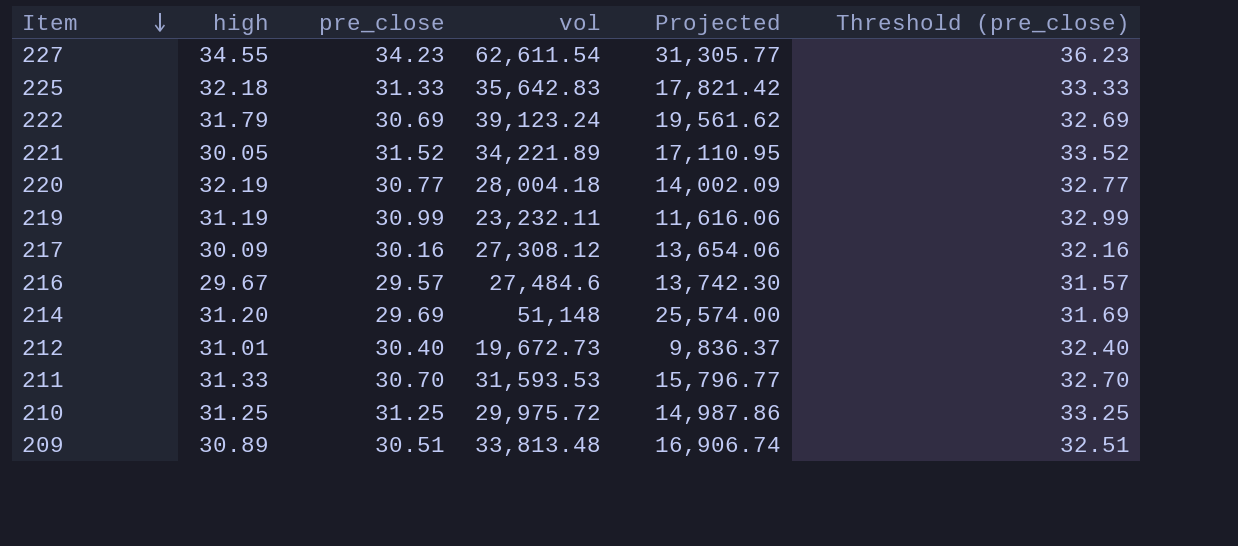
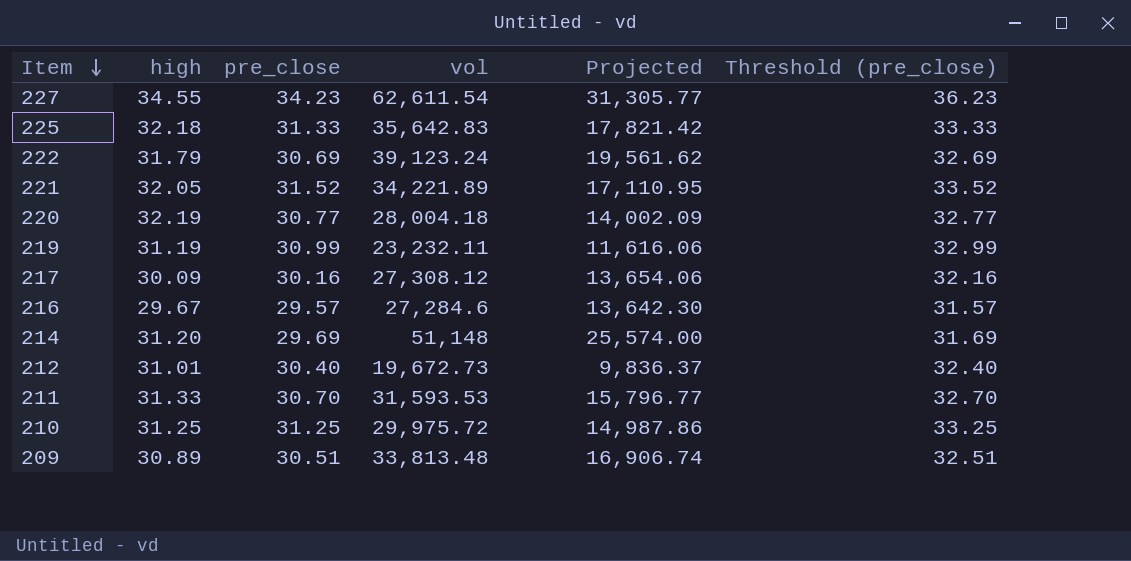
221 | high: 30.05 -> 32.05
216 | vol: 27,484.6 -> 27,284.6
216 | Projected: 13,742.30 -> 13,642.30

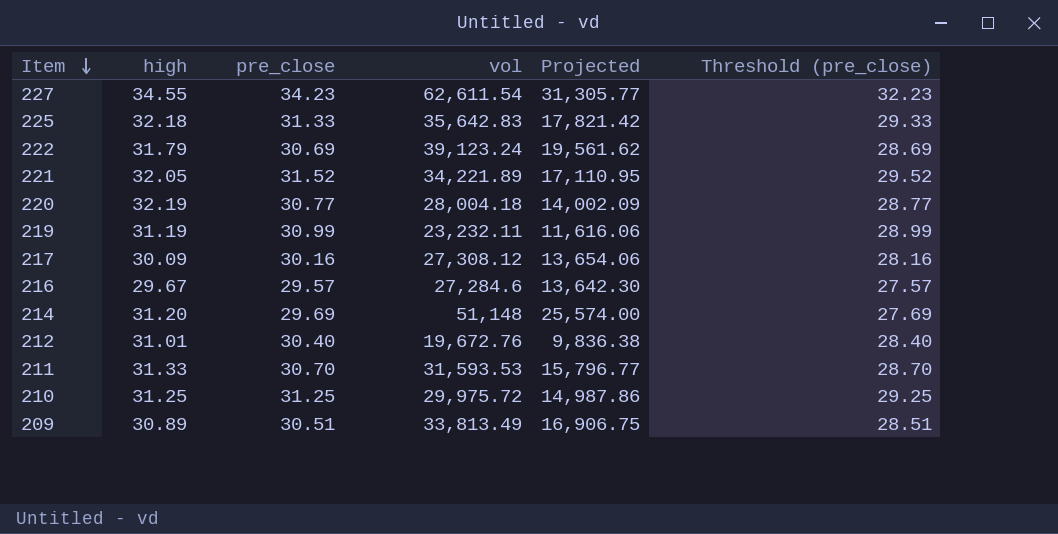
column Threshold (pre_close) | formula: [pre_close] + 2 -> [pre_close] - 2
212 | vol: 19,672.73 -> 19,672.76
212 | Projected: 9,836.37 -> 9,836.38
209 | vol: 33,813.48 -> 33,813.49
209 | Projected: 16,906.74 -> 16,906.75

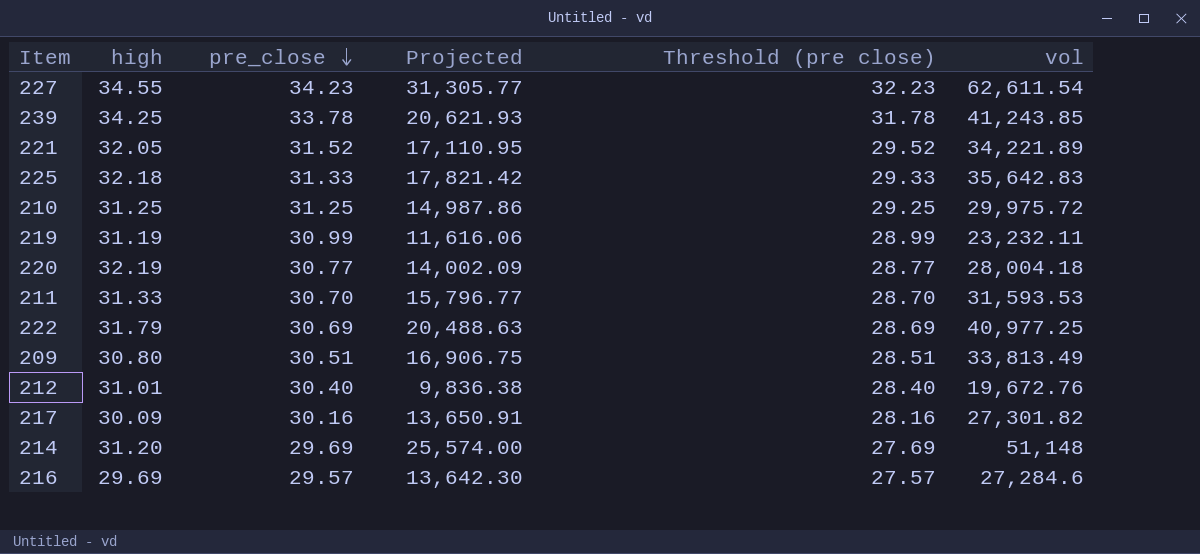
row order: Item descending -> pre_close descending
column name: Threshold (pre_close) -> Threshold (pre close)
column vol | position: 4 -> 6
row 239: none -> 34.25 | 33.78 | 20,621.93 | 31.78 | 41,243.85
222 | Projected: 19,561.62 -> 20,488.63
222 | vol: 39,123.24 -> 40,977.25
209 | high: 30.89 -> 30.80
217 | Projected: 13,654.06 -> 13,650.91
217 | vol: 27,308.12 -> 27,301.82
216 | high: 29.67 -> 29.69

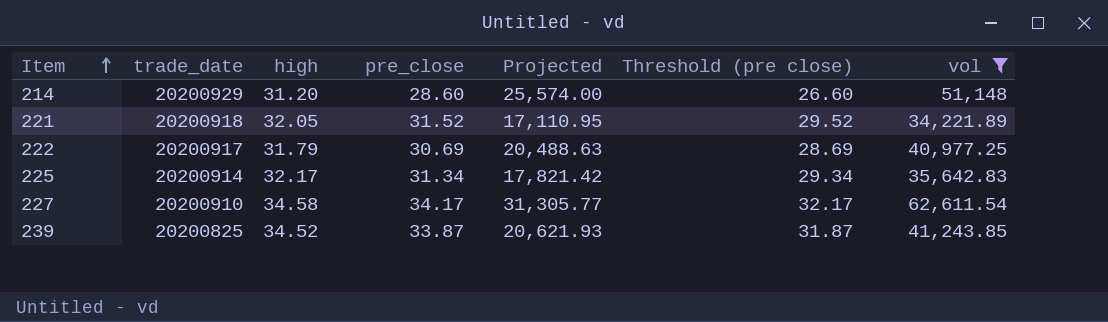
filter: none -> vol >= 34,221.89
row order: pre_close descending -> Item ascending
column trade_date | position: none -> 2
214 | pre_close: 29.69 -> 28.60
214 | Threshold (pre close): 27.69 -> 26.60
225 | high: 32.18 -> 32.17
225 | pre_close: 31.33 -> 31.34
225 | Threshold (pre close): 29.33 -> 29.34
227 | high: 34.55 -> 34.58
227 | pre_close: 34.23 -> 34.17
227 | Threshold (pre close): 32.23 -> 32.17
239 | high: 34.25 -> 34.52
239 | pre_close: 33.78 -> 33.87
239 | Threshold (pre close): 31.78 -> 31.87

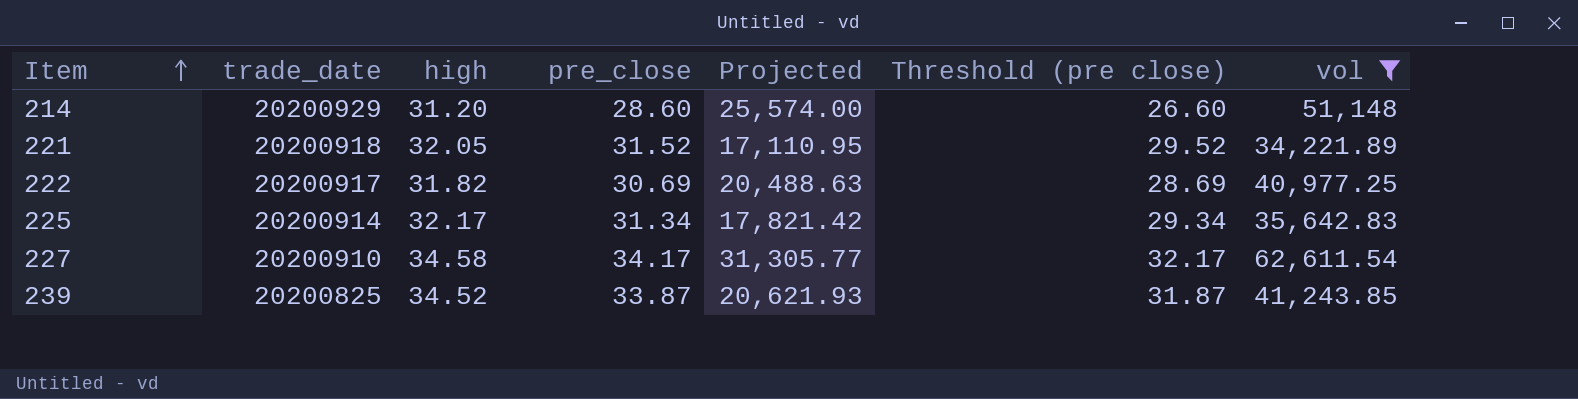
222 | high: 31.79 -> 31.82

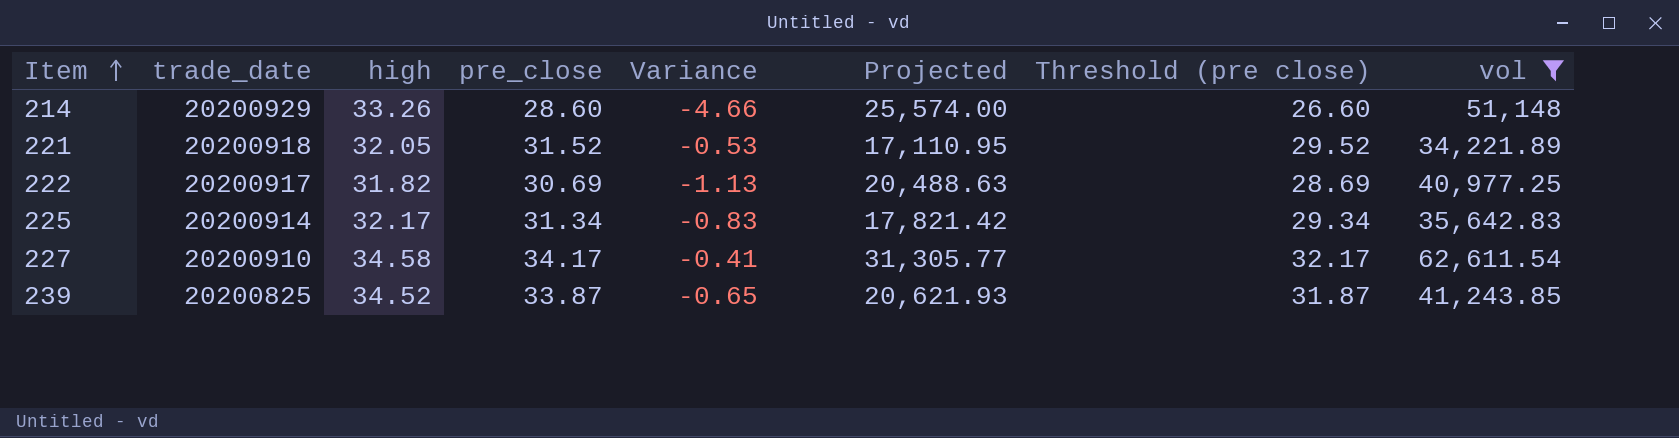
column Variance | formula: none -> [pre_close] - [high]
214 | high: 31.20 -> 33.26

